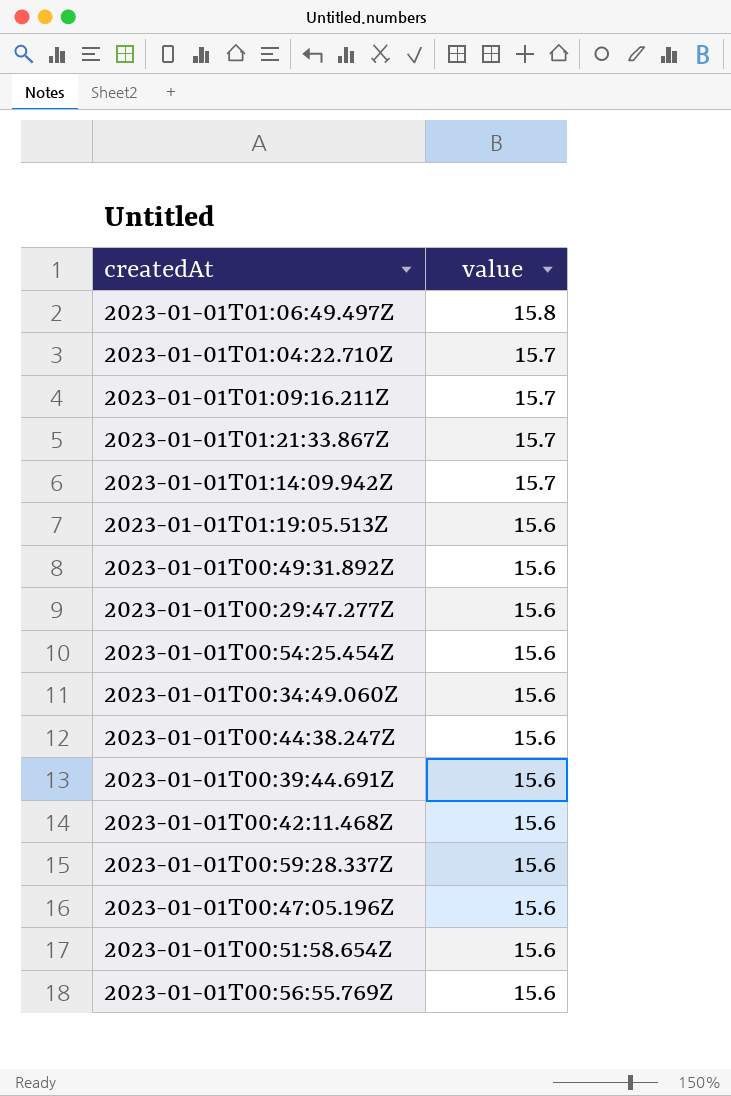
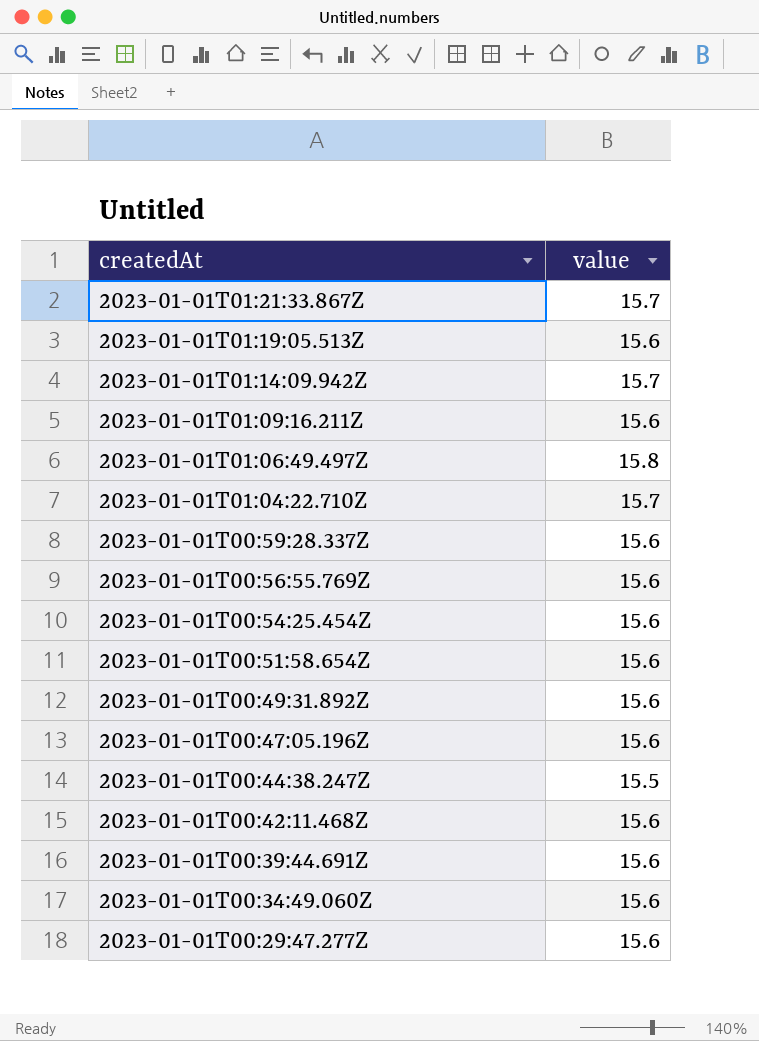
row order: value descending -> createdAt descending
2023-01-01T01:09:16.211Z | value: 15.7 -> 15.6
2023-01-01T00:44:38.247Z | value: 15.6 -> 15.5

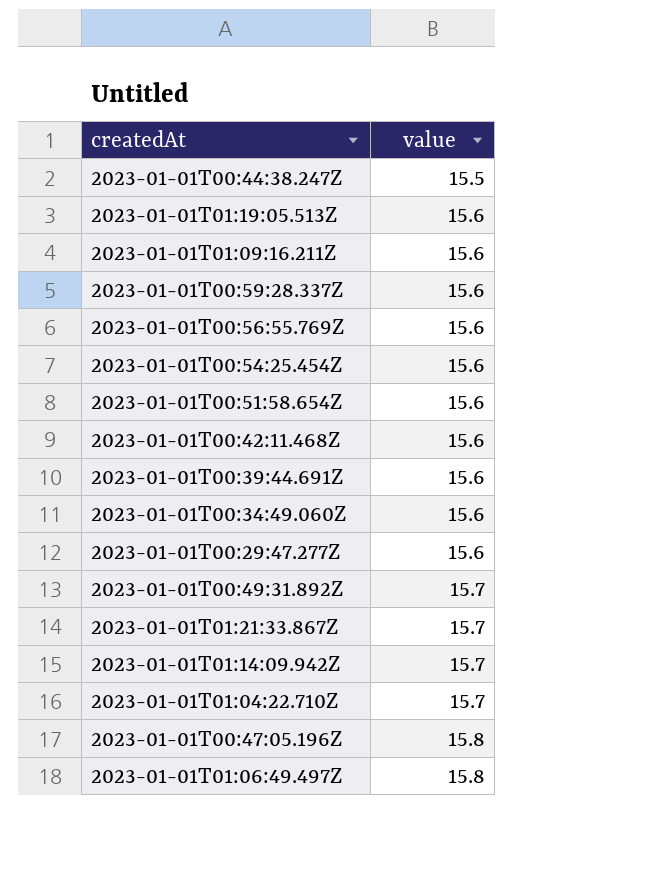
row order: createdAt descending -> value ascending
2023-01-01T00:49:31.892Z | value: 15.6 -> 15.7
2023-01-01T00:47:05.196Z | value: 15.6 -> 15.8

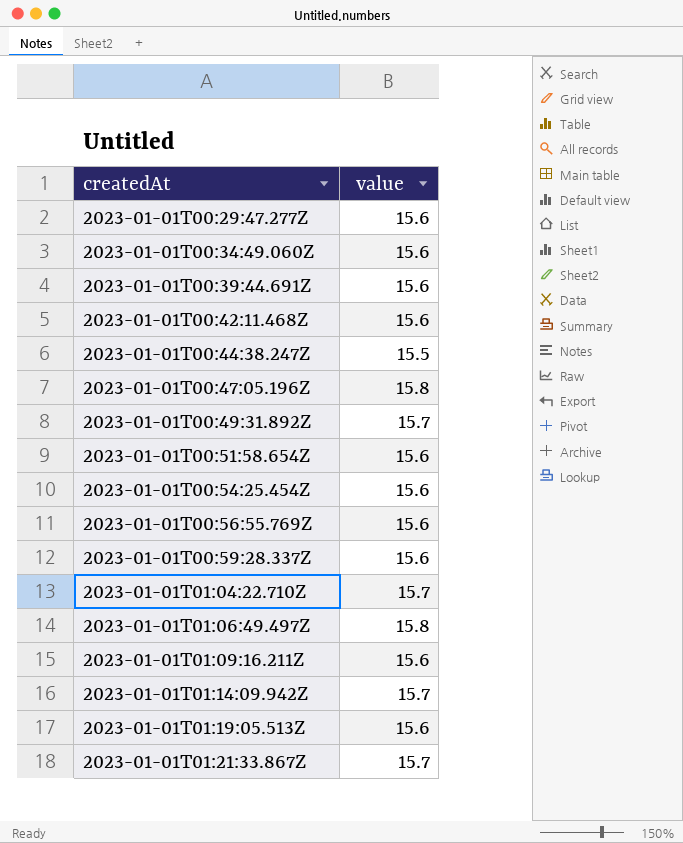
row order: value ascending -> createdAt ascending

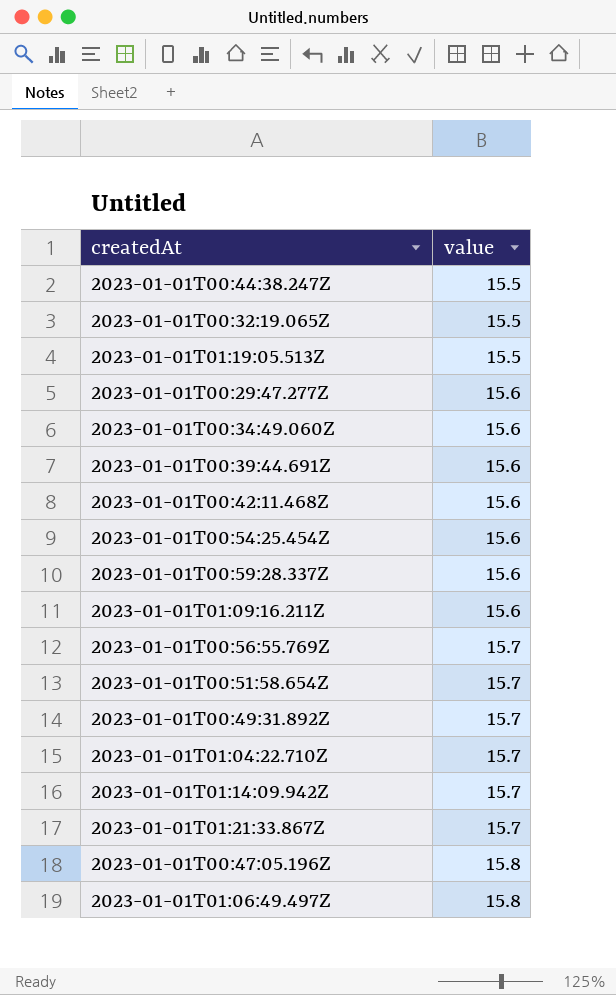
row order: createdAt ascending -> value ascending
row 2023-01-01T00:32:19.065Z: none -> 15.5
2023-01-01T01:19:05.513Z | value: 15.6 -> 15.5
2023-01-01T00:56:55.769Z | value: 15.6 -> 15.7
2023-01-01T00:51:58.654Z | value: 15.6 -> 15.7

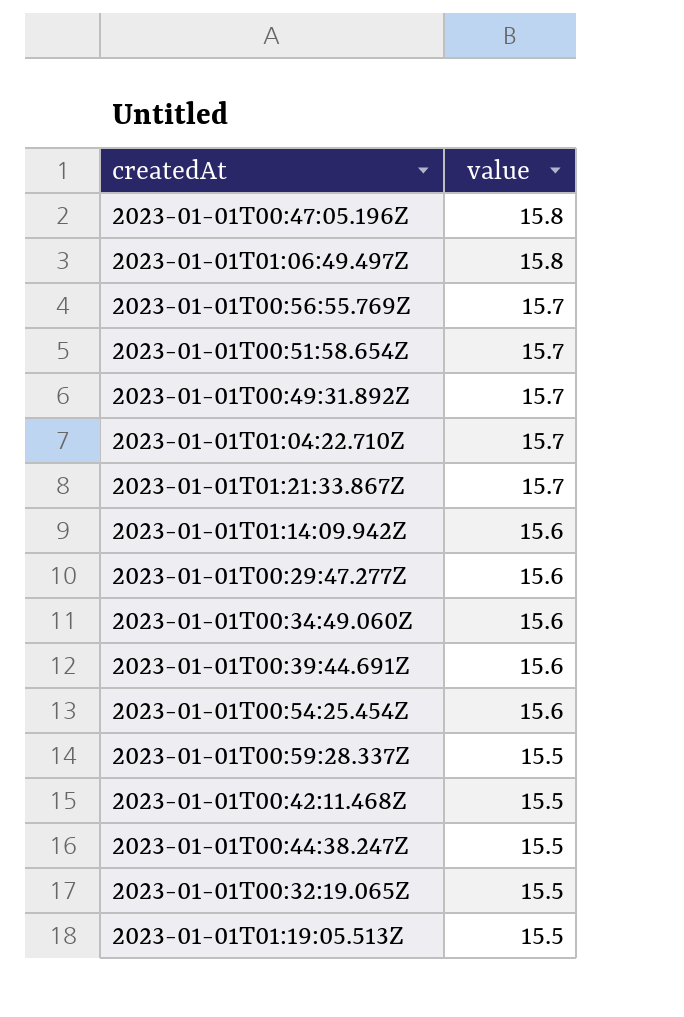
row order: value ascending -> value descending
row 2023-01-01T01:09:16.211Z: 15.6 -> none
2023-01-01T01:14:09.942Z | value: 15.7 -> 15.6
2023-01-01T00:59:28.337Z | value: 15.6 -> 15.5
2023-01-01T00:42:11.468Z | value: 15.6 -> 15.5

